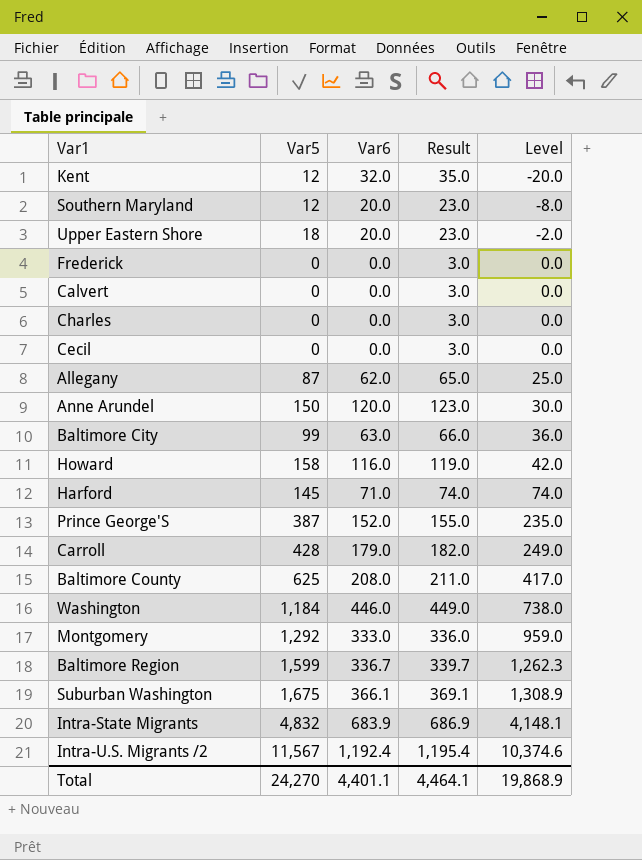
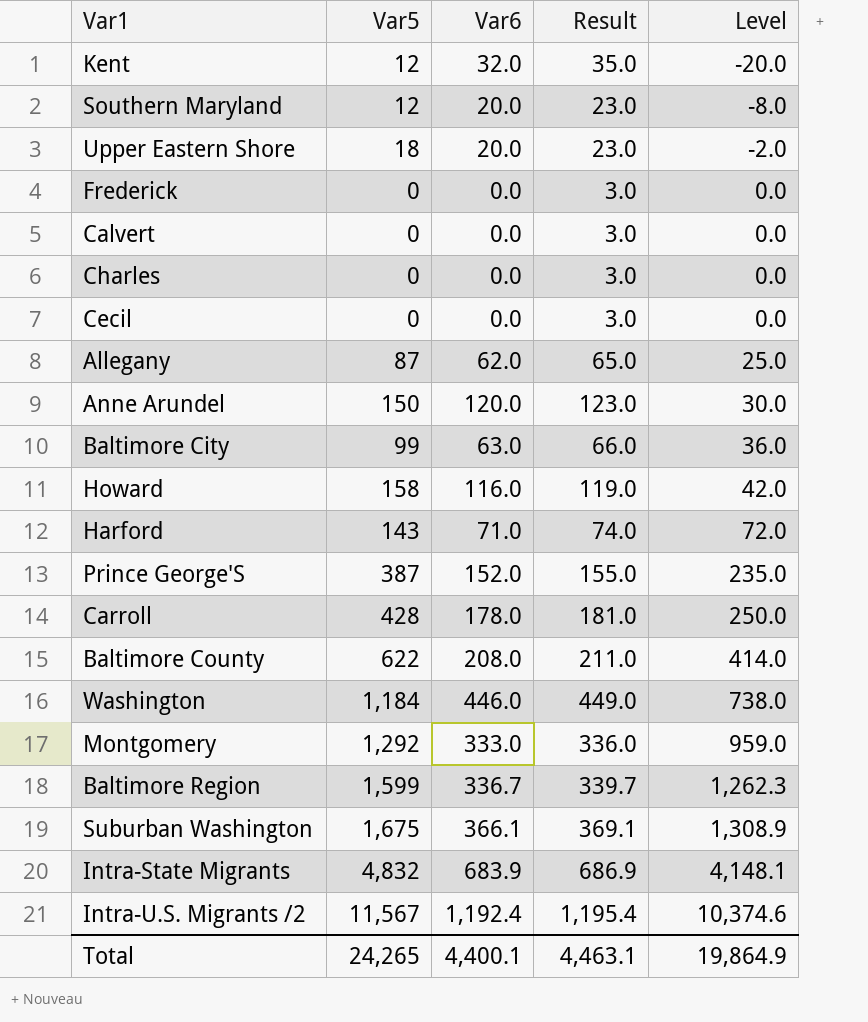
Harford | Var5: 145 -> 143
Harford | Level: 74.0 -> 72.0
Carroll | Var6: 179.0 -> 178.0
Carroll | Result: 182.0 -> 181.0
Carroll | Level: 249.0 -> 250.0
Baltimore County | Var5: 625 -> 622
Baltimore County | Level: 417.0 -> 414.0
Total | Var5: 24,270 -> 24,265
Total | Var6: 4,401.1 -> 4,400.1
Total | Result: 4,464.1 -> 4,463.1
Total | Level: 19,868.9 -> 19,864.9

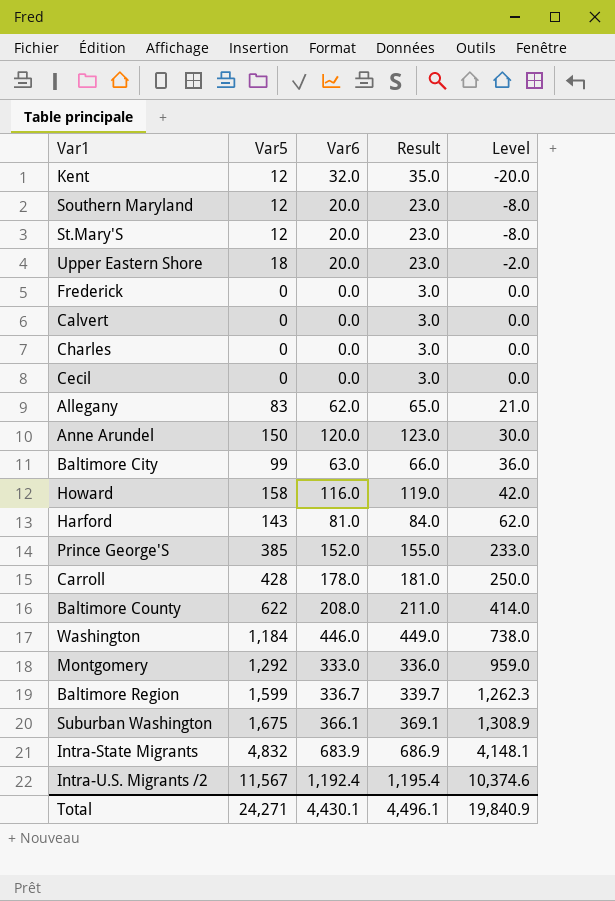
row St.Mary'S: none -> 12 | 20.0 | 23.0 | -8.0
Allegany | Var5: 87 -> 83
Allegany | Level: 25.0 -> 21.0
Harford | Var6: 71.0 -> 81.0
Harford | Result: 74.0 -> 84.0
Harford | Level: 72.0 -> 62.0
Prince George'S | Var5: 387 -> 385
Prince George'S | Level: 235.0 -> 233.0
Total | Var5: 24,265 -> 24,271
Total | Var6: 4,400.1 -> 4,430.1
Total | Result: 4,463.1 -> 4,496.1
Total | Level: 19,864.9 -> 19,840.9

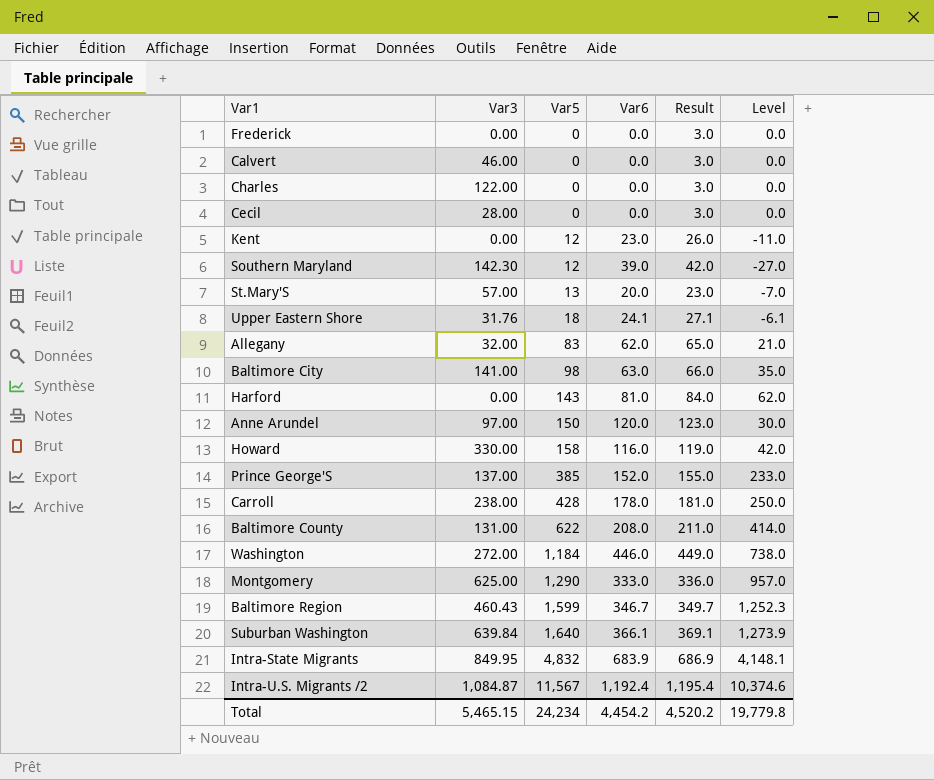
row order: Level ascending -> Var5 ascending
column Var3 | position: none -> 2
Kent | Var6: 32.0 -> 23.0
Kent | Result: 35.0 -> 26.0
Kent | Level: -20.0 -> -11.0
Southern Maryland | Var6: 20.0 -> 39.0
Southern Maryland | Result: 23.0 -> 42.0
Southern Maryland | Level: -8.0 -> -27.0
St.Mary'S | Var5: 12 -> 13
St.Mary'S | Level: -8.0 -> -7.0
Upper Eastern Shore | Var6: 20.0 -> 24.1
Upper Eastern Shore | Result: 23.0 -> 27.1
Upper Eastern Shore | Level: -2.0 -> -6.1
Baltimore City | Var5: 99 -> 98
Baltimore City | Level: 36.0 -> 35.0
Montgomery | Var5: 1,292 -> 1,290
Montgomery | Level: 959.0 -> 957.0
Baltimore Region | Var6: 336.7 -> 346.7
Baltimore Region | Result: 339.7 -> 349.7
Baltimore Region | Level: 1,262.3 -> 1,252.3
Suburban Washington | Var5: 1,675 -> 1,640
Suburban Washington | Level: 1,308.9 -> 1,273.9
Total | Var5: 24,271 -> 24,234
Total | Var6: 4,430.1 -> 4,454.2
Total | Result: 4,496.1 -> 4,520.2
Total | Level: 19,840.9 -> 19,779.8

